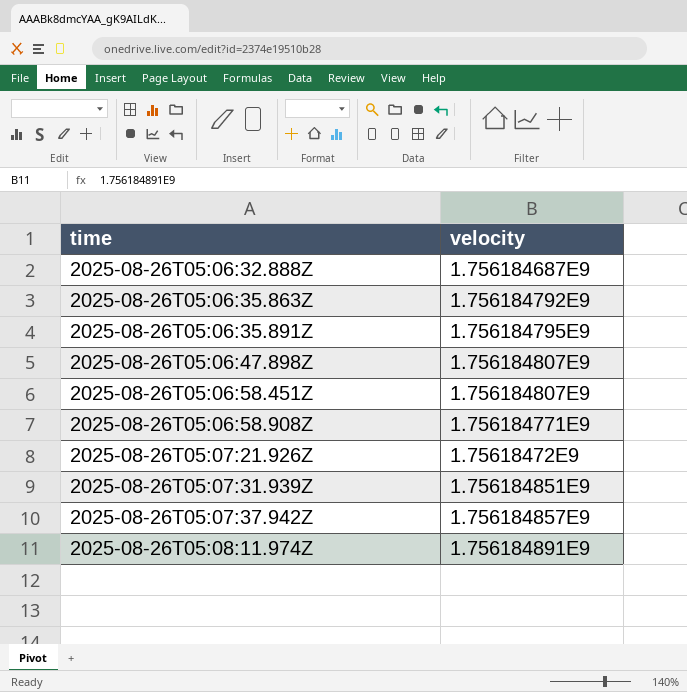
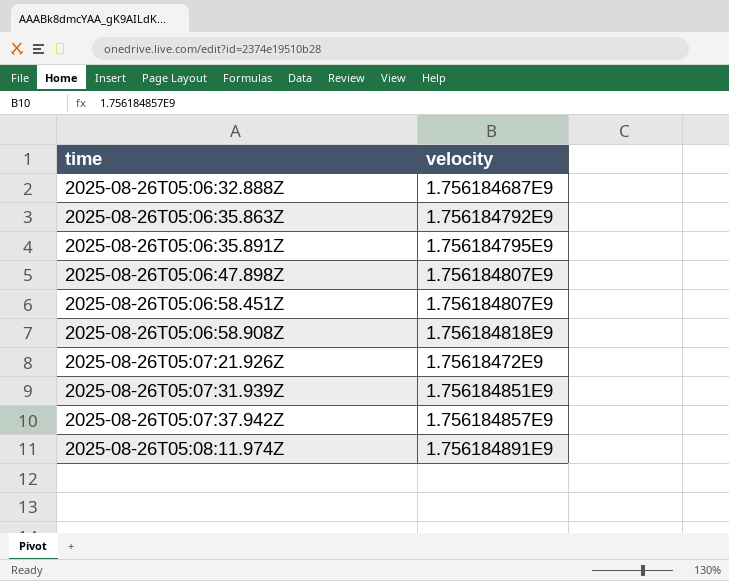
2025-08-26T05:06:58.908Z | velocity: 1.756184771E9 -> 1.756184818E9

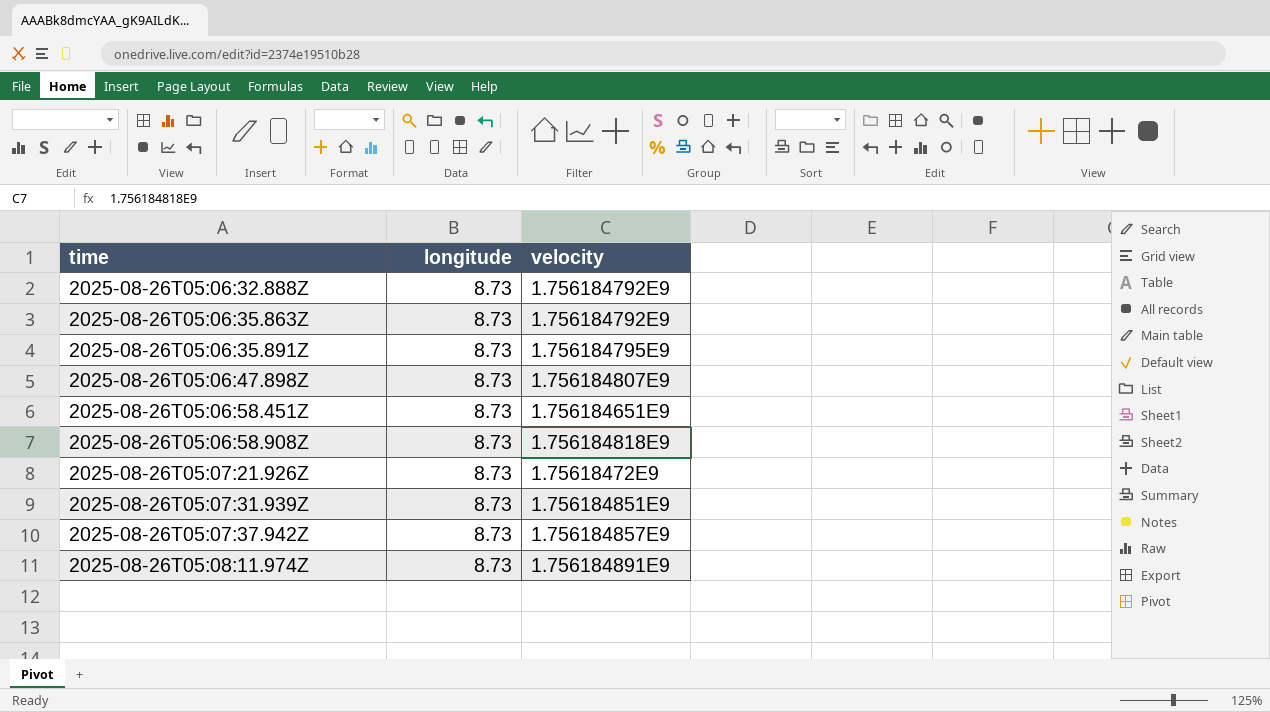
column longitude | position: none -> 2
2025-08-26T05:06:32.888Z | velocity: 1.756184687E9 -> 1.756184792E9
2025-08-26T05:06:58.451Z | velocity: 1.756184807E9 -> 1.756184651E9

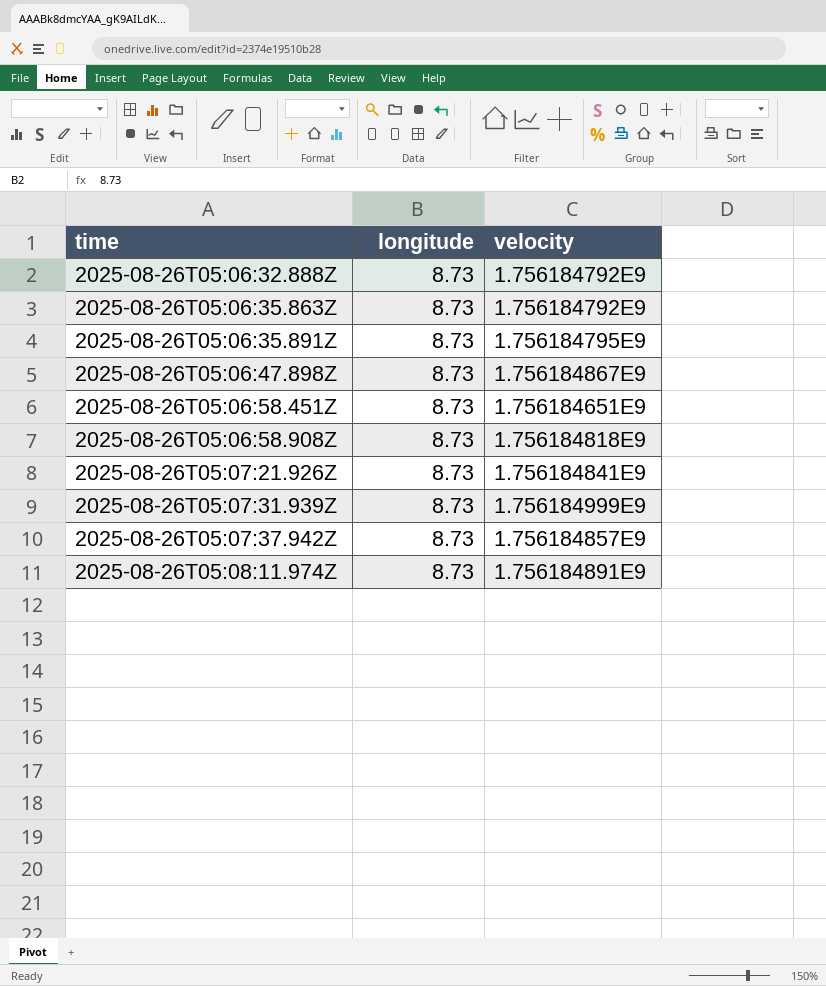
2025-08-26T05:06:47.898Z | velocity: 1.756184807E9 -> 1.756184867E9
2025-08-26T05:07:21.926Z | velocity: 1.75618472E9 -> 1.756184841E9
2025-08-26T05:07:31.939Z | velocity: 1.756184851E9 -> 1.756184999E9

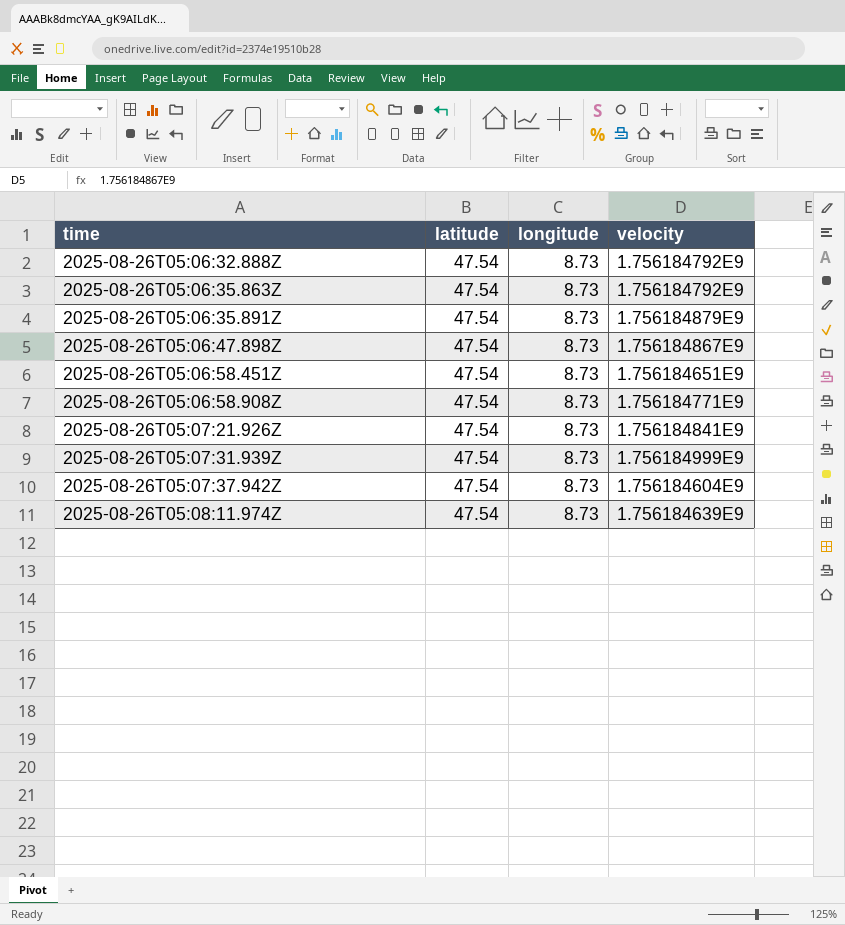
column latitude | position: none -> 2
2025-08-26T05:06:35.891Z | velocity: 1.756184795E9 -> 1.756184879E9
2025-08-26T05:06:58.908Z | velocity: 1.756184818E9 -> 1.756184771E9
2025-08-26T05:07:37.942Z | velocity: 1.756184857E9 -> 1.756184604E9
2025-08-26T05:08:11.974Z | velocity: 1.756184891E9 -> 1.756184639E9

